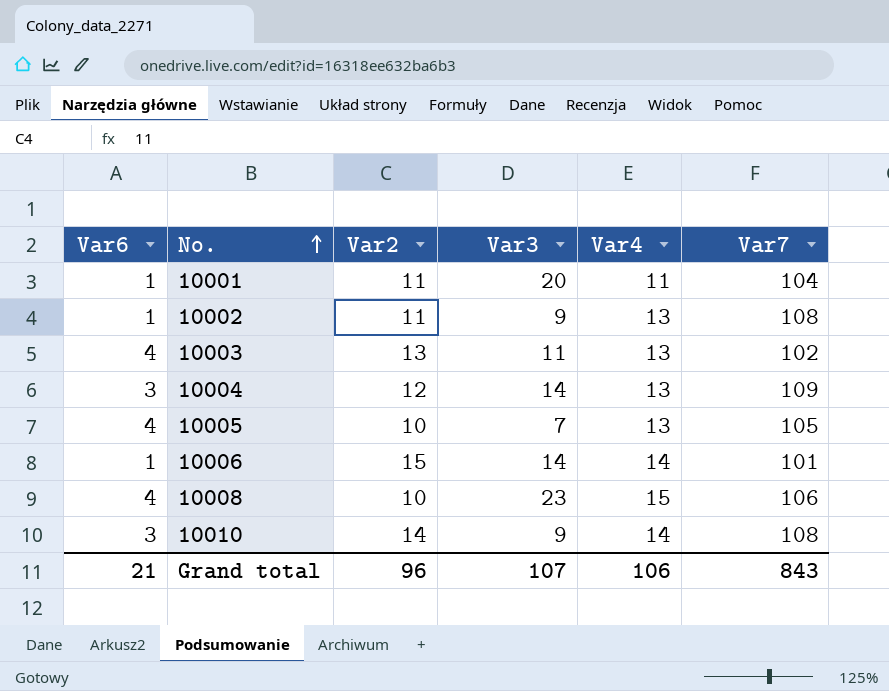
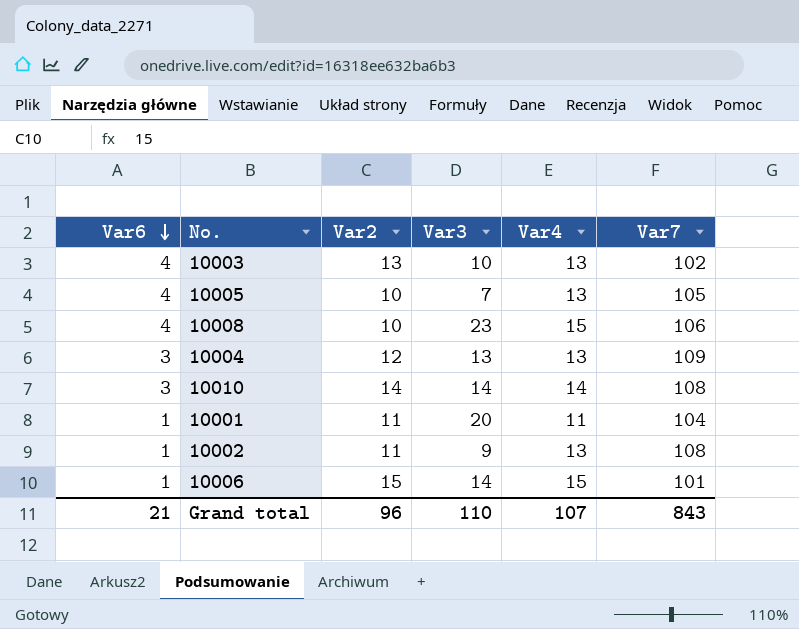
row order: No. ascending -> Var6 descending
10003 | Var3: 11 -> 10
10004 | Var3: 14 -> 13
10010 | Var3: 9 -> 14
10006 | Var4: 14 -> 15
Grand total | Var3: 107 -> 110
Grand total | Var4: 106 -> 107

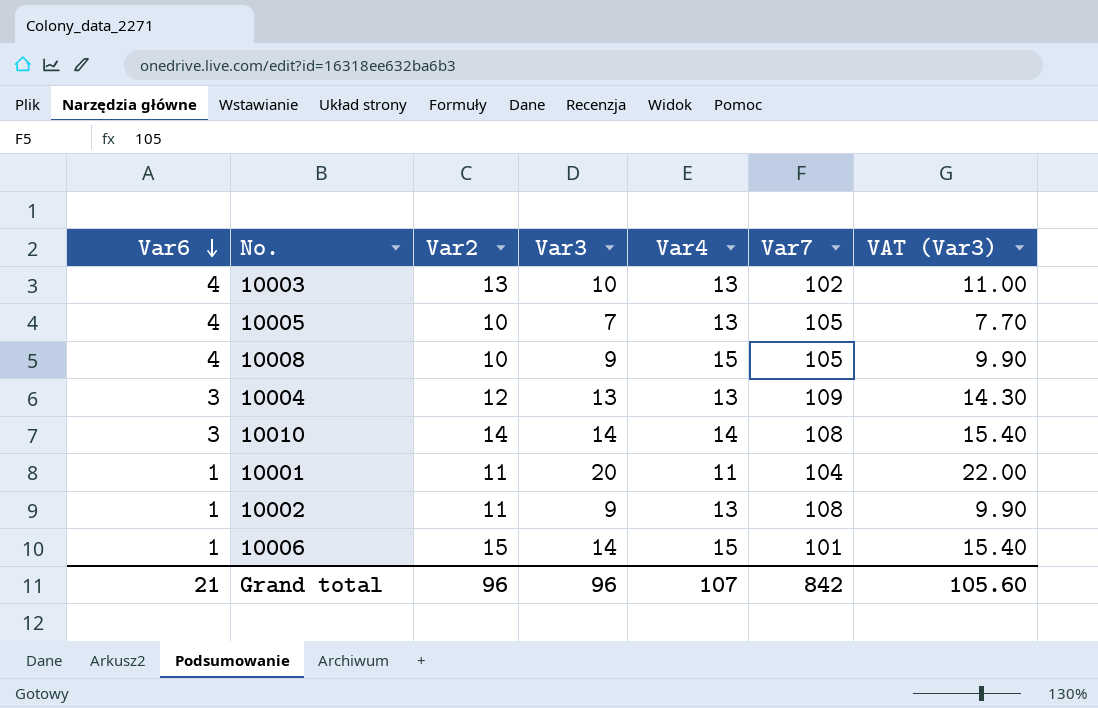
column VAT (Var3) | formula: none -> [Var3] * 1.1
10008 | Var3: 23 -> 9
10008 | Var7: 106 -> 105
Grand total | Var3: 110 -> 96
Grand total | Var7: 843 -> 842

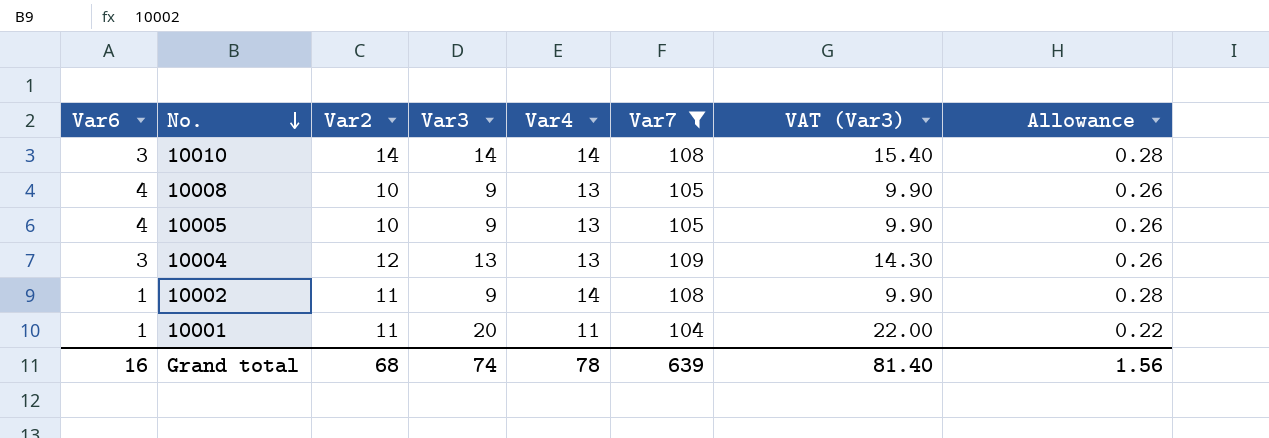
filter: none -> Var7 >= 104
row order: Var6 descending -> No. descending
column Allowance | formula: none -> [Var4] * 0.02
10008 | Var4: 15 -> 13
10005 | Var3: 7 -> 9
10005 | VAT (Var3): 7.70 -> 9.90
10002 | Var4: 13 -> 14
Grand total | Var6: 21 -> 16
Grand total | Var2: 96 -> 68
Grand total | Var3: 96 -> 74
Grand total | Var4: 107 -> 78
Grand total | Var7: 842 -> 639
Grand total | VAT (Var3): 105.60 -> 81.40

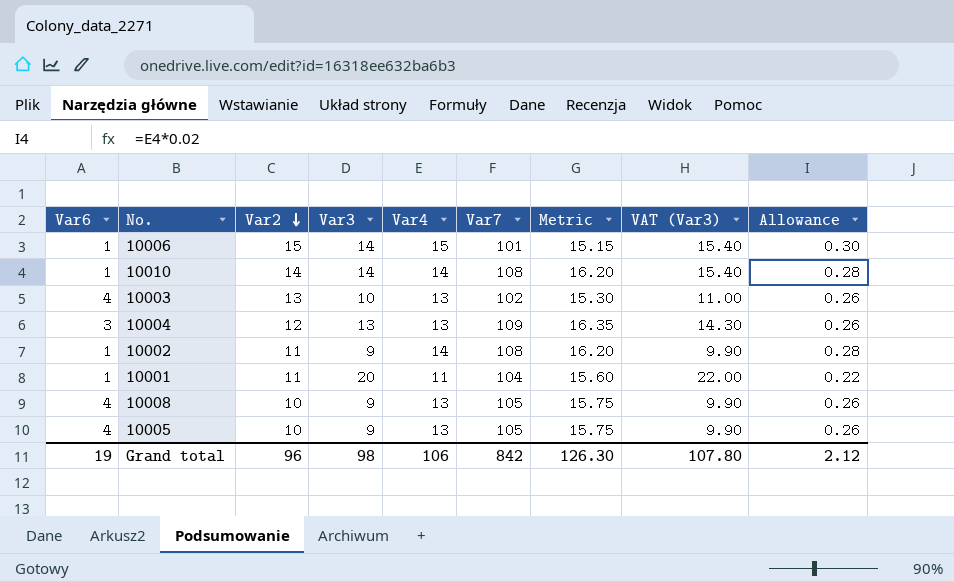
filter: Var7 >= 104 -> none
row order: No. descending -> Var2 descending
column Metric | formula: none -> [Var7] * 0.15
10010 | Var6: 3 -> 1
Grand total | Var6: 16 -> 19
Grand total | Var2: 68 -> 96
Grand total | Var3: 74 -> 98
Grand total | Var4: 78 -> 106
Grand total | Var7: 639 -> 842
Grand total | VAT (Var3): 81.40 -> 107.80
Grand total | Allowance: 1.56 -> 2.12

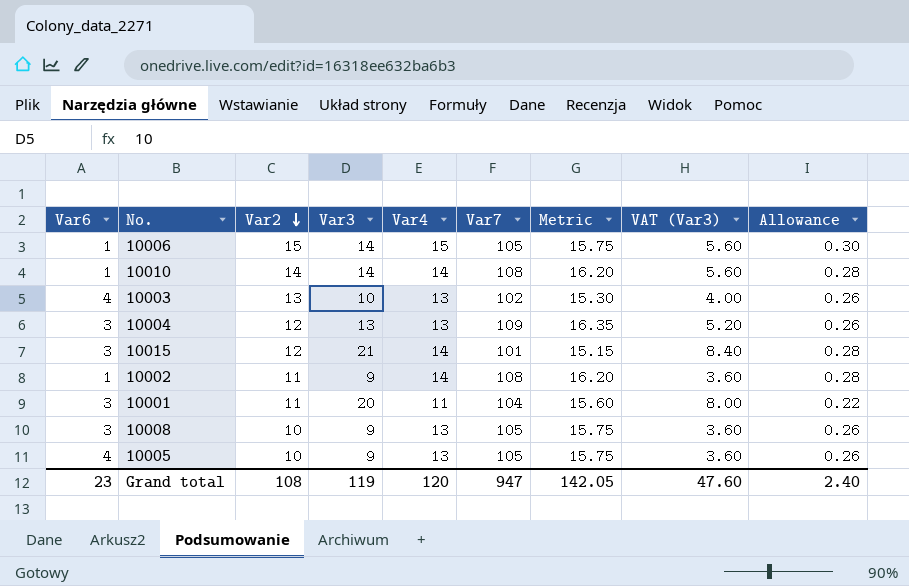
column VAT (Var3) | formula: [Var3] * 1.1 -> [Var3] * 0.4
10006 | Var7: 101 -> 105
10006 | Metric: 15.15 -> 15.75
row 10015: none -> 3 | 12 | 21 | 14 | 101 | 15.15 | 8.40 | 0.28
10001 | Var6: 1 -> 3
10008 | Var6: 4 -> 3
Grand total | Var6: 19 -> 23
Grand total | Var2: 96 -> 108
Grand total | Var3: 98 -> 119
Grand total | Var4: 106 -> 120
Grand total | Var7: 842 -> 947
Grand total | Metric: 126.30 -> 142.05
Grand total | VAT (Var3): 107.80 -> 47.60
Grand total | Allowance: 2.12 -> 2.40

